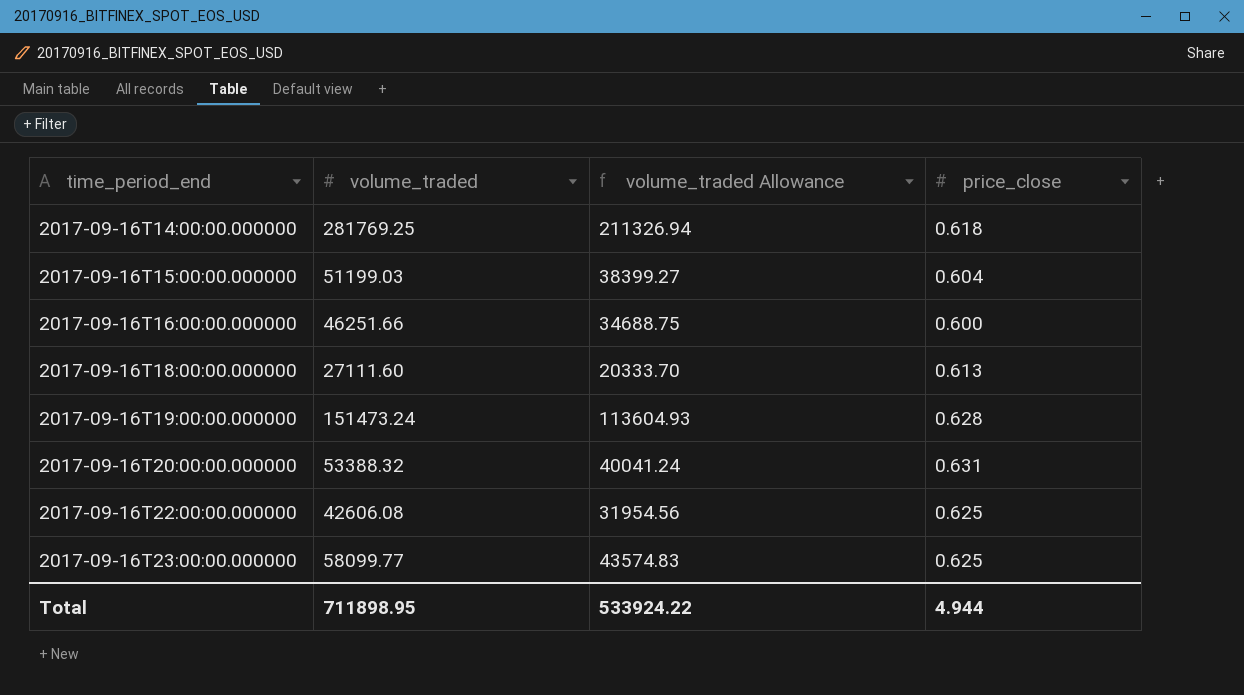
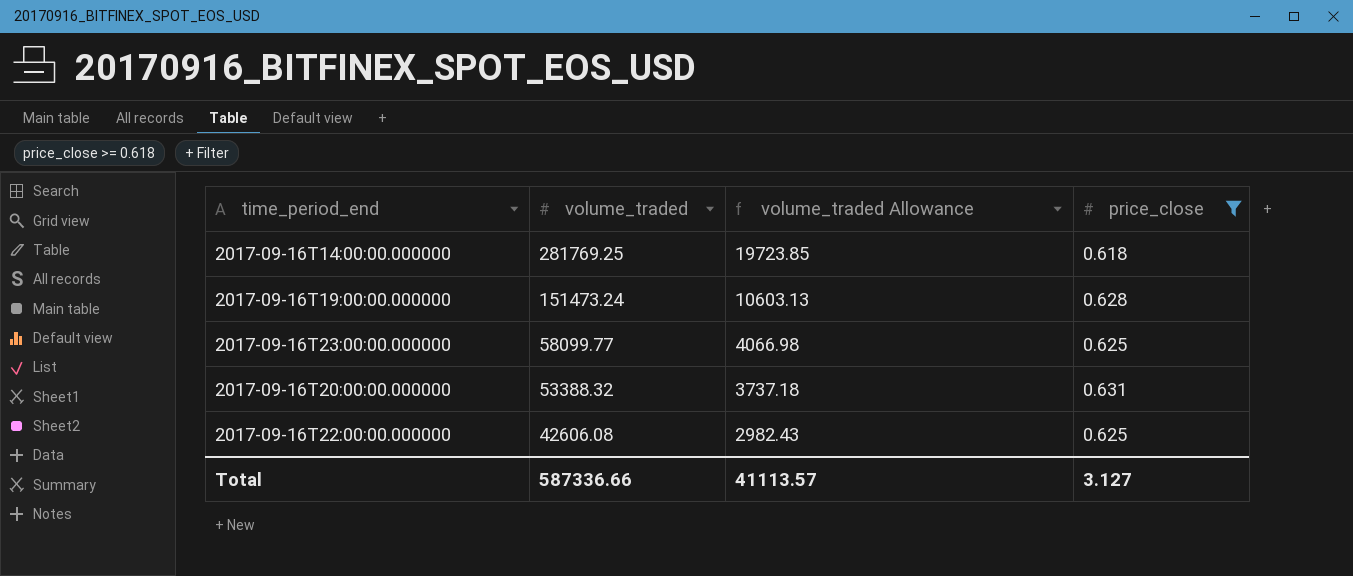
filter: none -> price_close >= 0.618
row order: time_period_end ascending -> volume_traded descending
column volume_traded Allowance | formula: [volume_traded] * 0.75 -> [volume_traded] * 0.07
Total | volume_traded: 711898.95 -> 587336.66
Total | volume_traded Allowance: 533924.22 -> 41113.57
Total | price_close: 4.944 -> 3.127

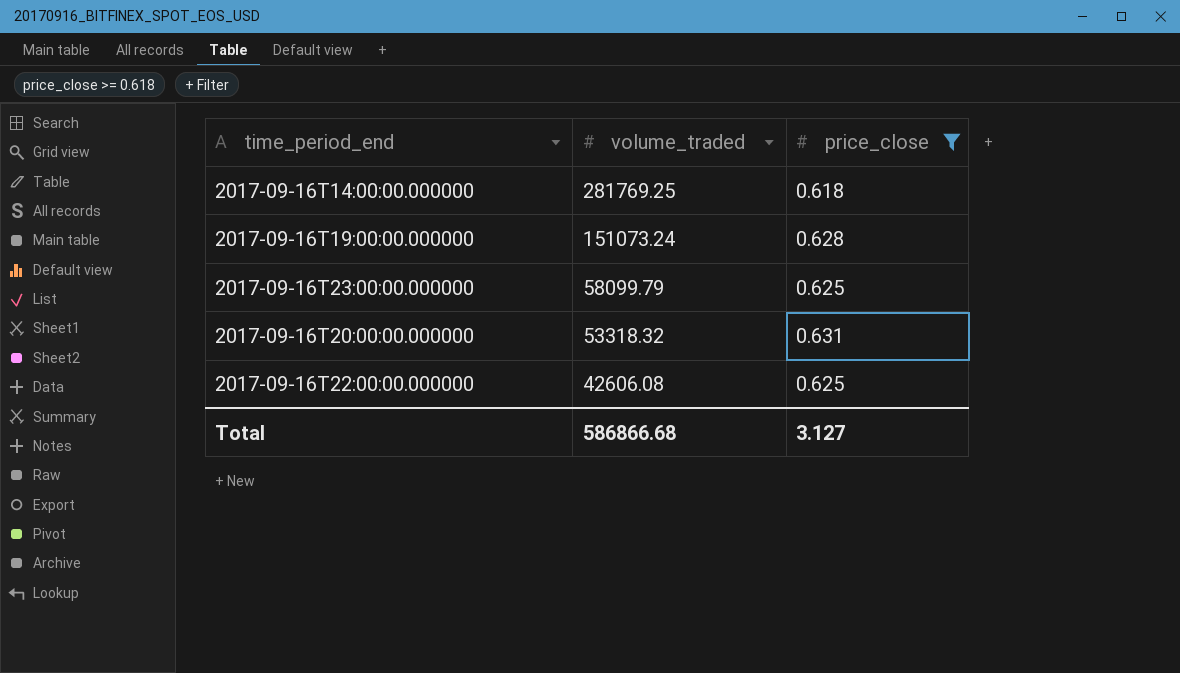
column volume_traded Allowance | formula: [volume_traded] * 0.07 -> none
2017-09-16T19:00:00.000000 | volume_traded: 151473.24 -> 151073.24
2017-09-16T23:00:00.000000 | volume_traded: 58099.77 -> 58099.79
2017-09-16T20:00:00.000000 | volume_traded: 53388.32 -> 53318.32
Total | volume_traded: 587336.66 -> 586866.68

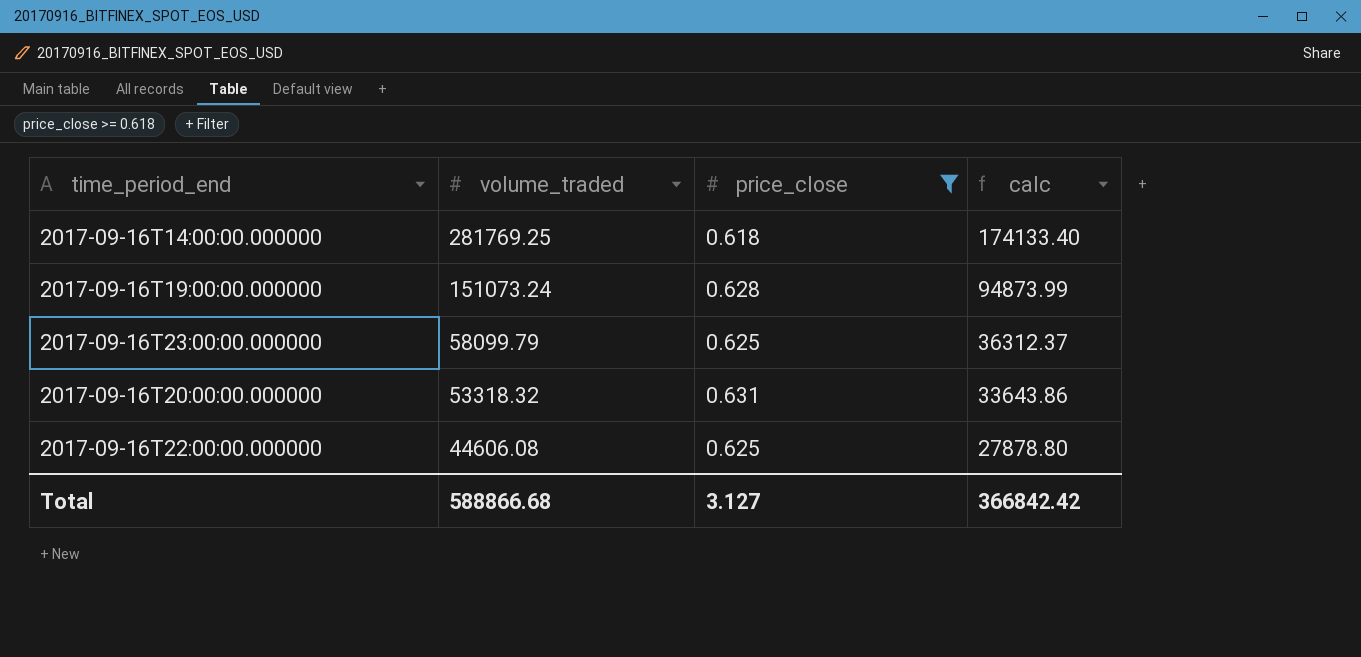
column calc | formula: none -> [volume_traded] * [price_close]
2017-09-16T22:00:00.000000 | volume_traded: 42606.08 -> 44606.08
Total | volume_traded: 586866.68 -> 588866.68

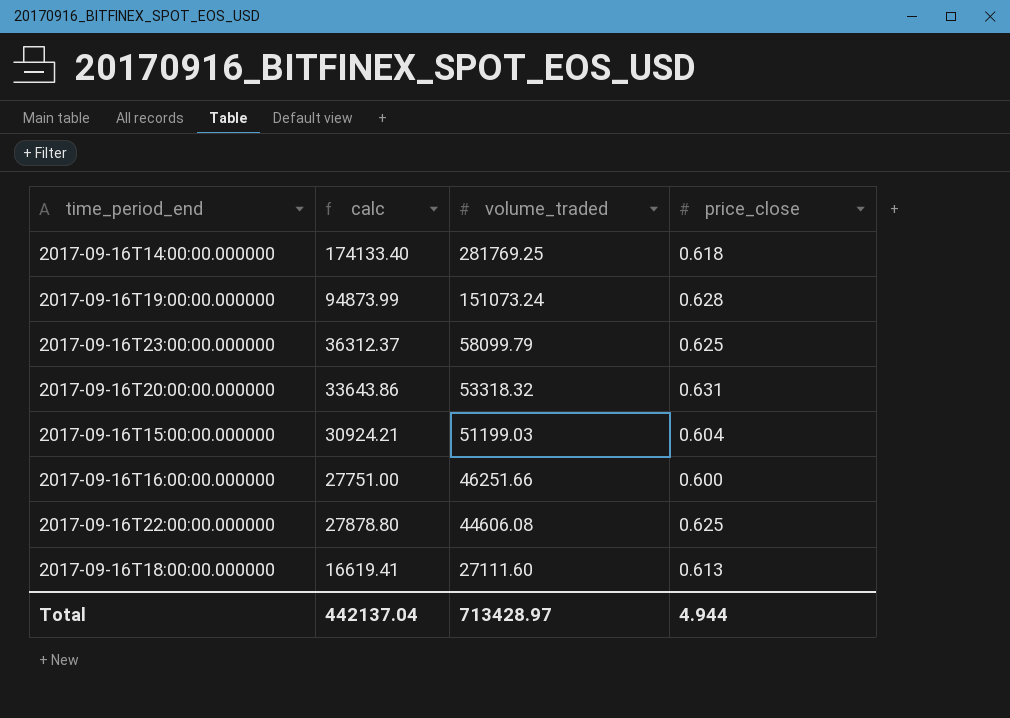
filter: price_close >= 0.618 -> none
column calc | position: 4 -> 2
Total | calc: 366842.42 -> 442137.04
Total | volume_traded: 588866.68 -> 713428.97
Total | price_close: 3.127 -> 4.944

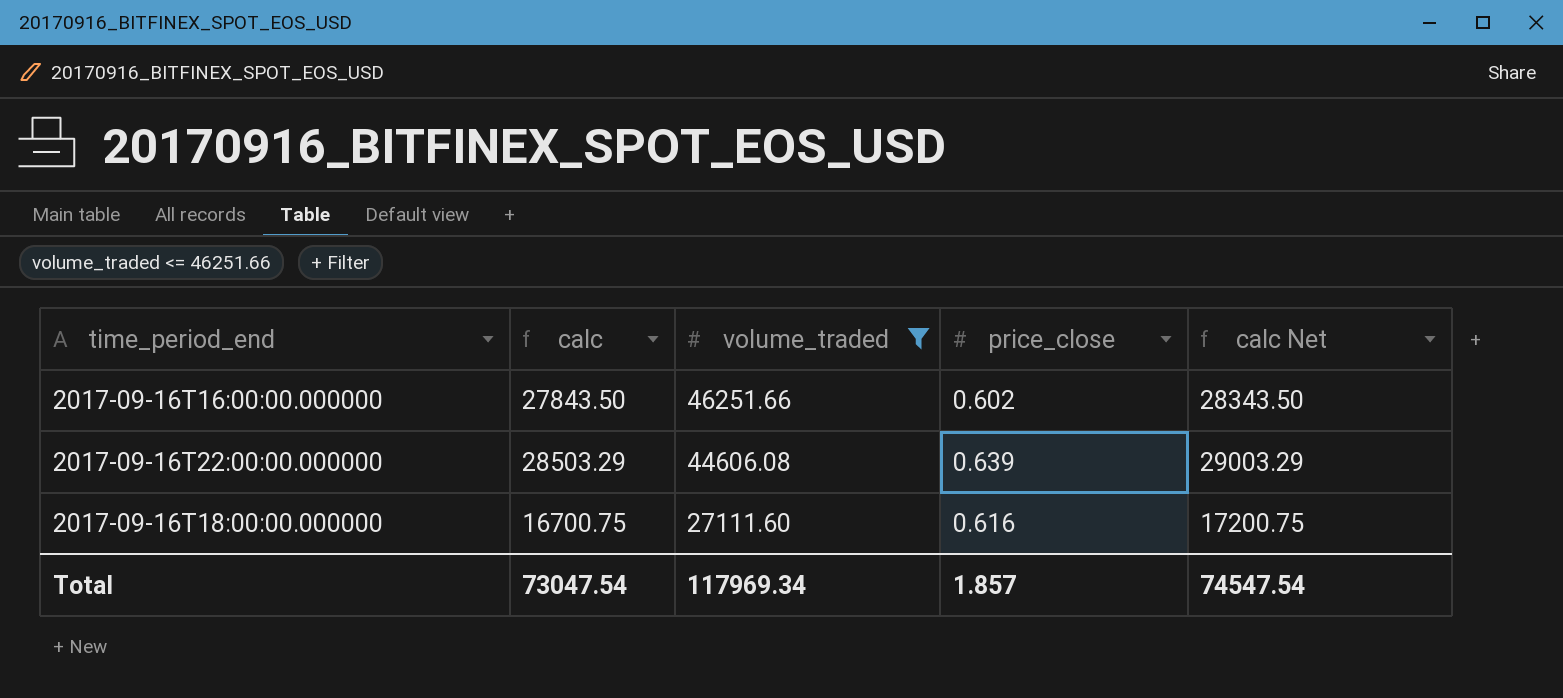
filter: none -> volume_traded <= 46251.66
column calc Net | formula: none -> [calc] + 500
2017-09-16T16:00:00.000000 | calc: 27751.00 -> 27843.50
2017-09-16T16:00:00.000000 | price_close: 0.600 -> 0.602
2017-09-16T22:00:00.000000 | calc: 27878.80 -> 28503.29
2017-09-16T22:00:00.000000 | price_close: 0.625 -> 0.639
2017-09-16T18:00:00.000000 | calc: 16619.41 -> 16700.75
2017-09-16T18:00:00.000000 | price_close: 0.613 -> 0.616
Total | calc: 442137.04 -> 73047.54
Total | volume_traded: 713428.97 -> 117969.34
Total | price_close: 4.944 -> 1.857

